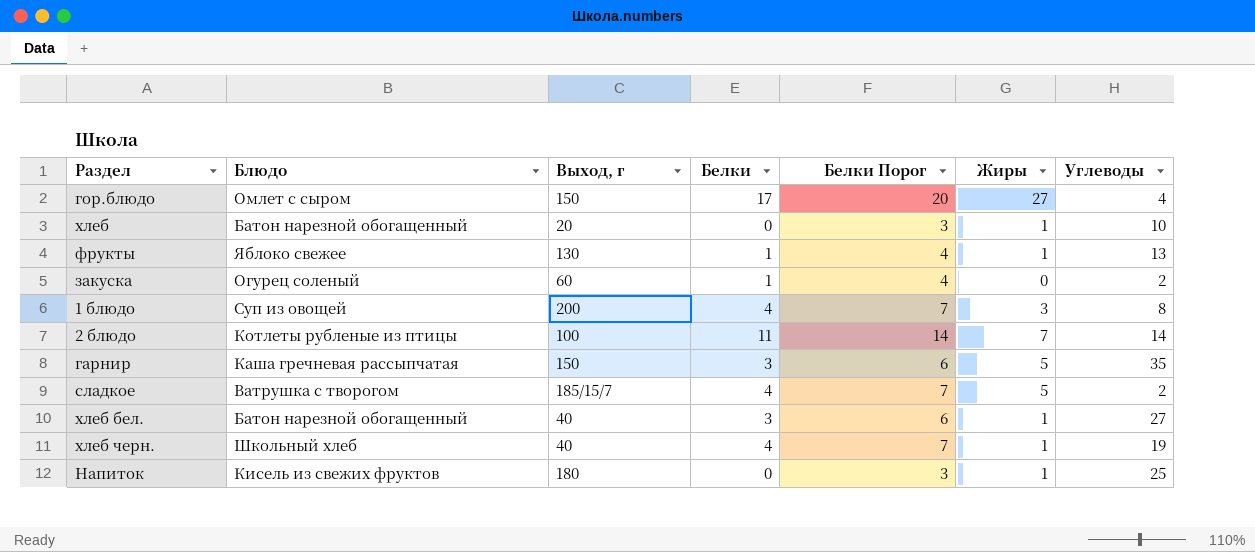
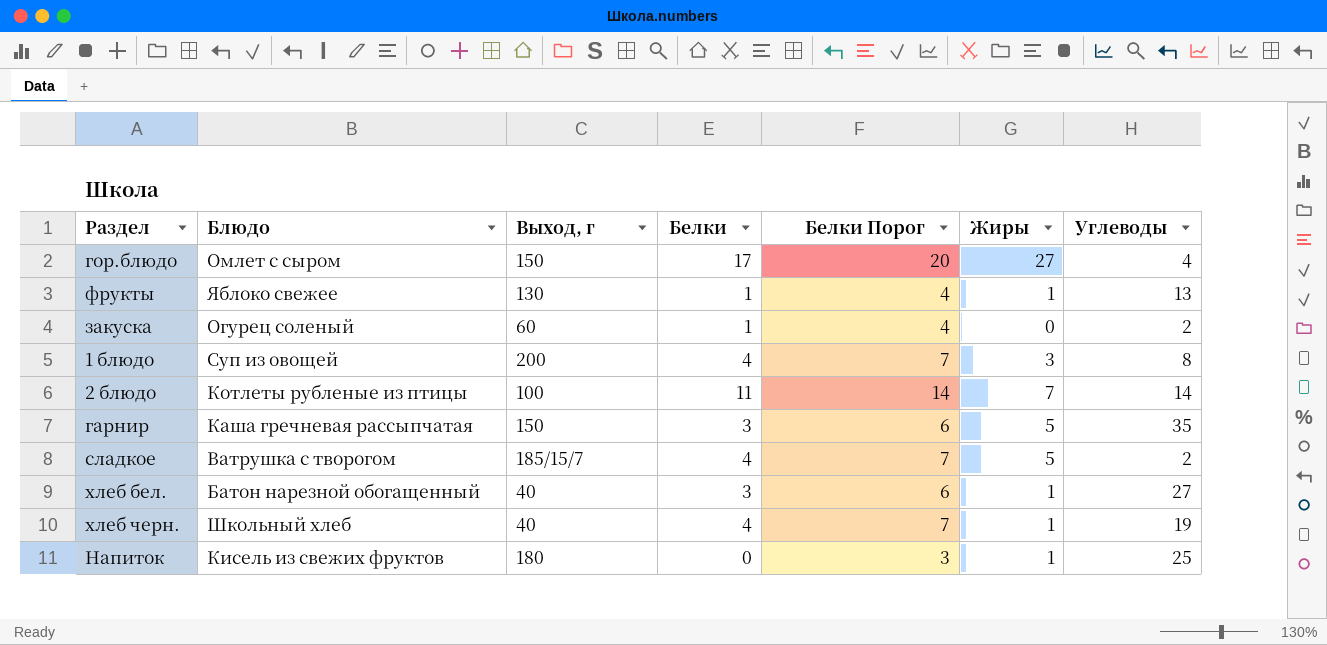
row хлеб: Батон нарезной обогащенный | 20 | 0 | 3 | 1 | 10 -> none

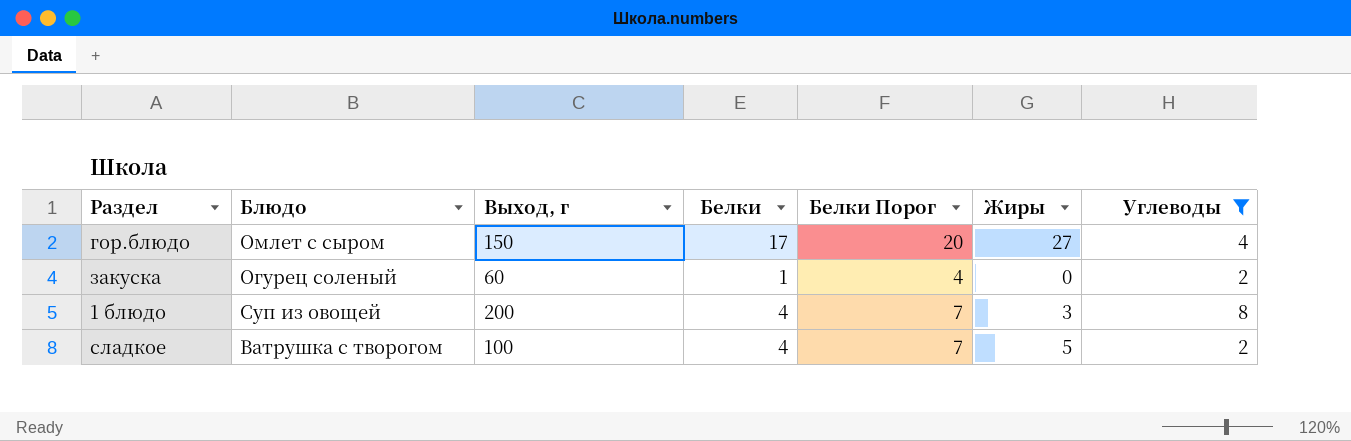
filter: none -> Углеводы <= 8
сладкое | Выход, г: 185/15/7 -> 100

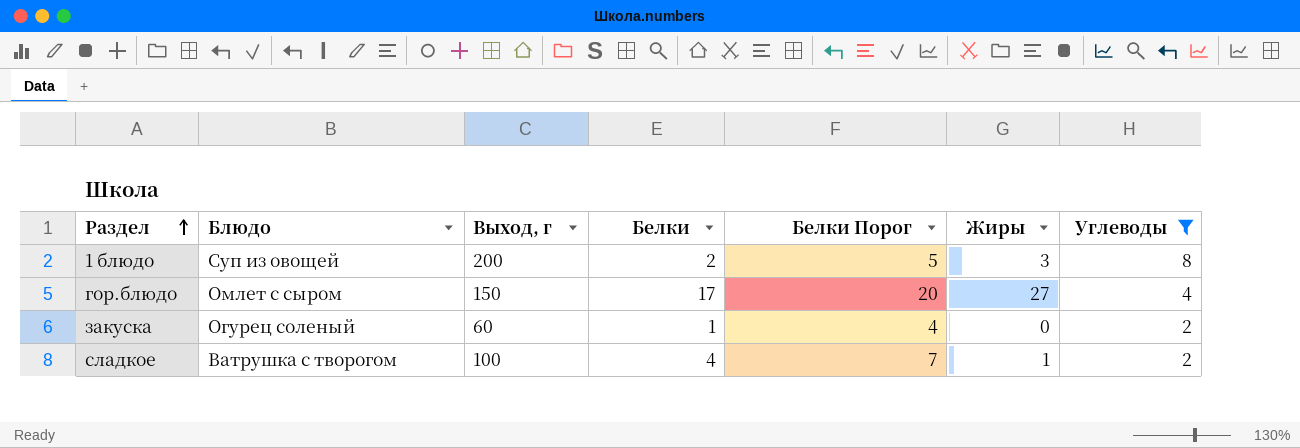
row order: none -> Раздел ascending
1 блюдо | Белки: 4 -> 2
1 блюдо | Белки Порог: 7 -> 5
сладкое | Жиры: 5 -> 1

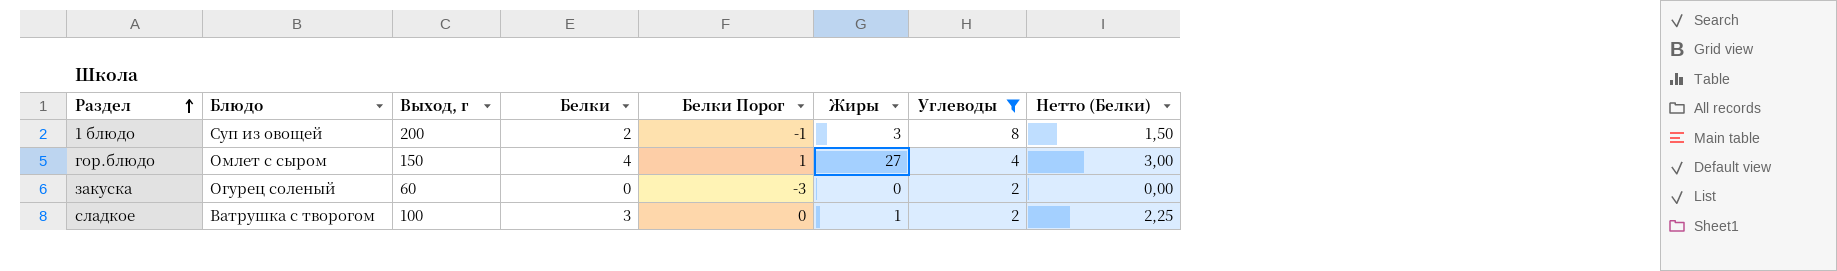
column Белки Порог | formula: [Белки] + 3 -> [Белки] - 3
column Нетто (Белки) | formula: none -> [Белки] * 0,75
гор.блюдо | Белки: 17 -> 4
закуска | Белки: 1 -> 0
сладкое | Белки: 4 -> 3

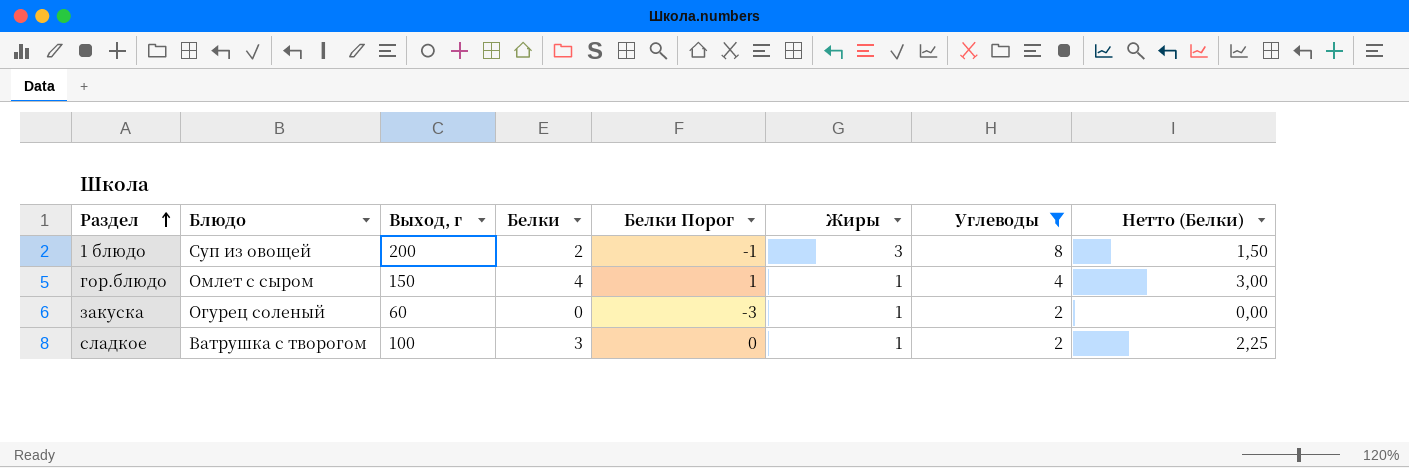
гор.блюдо | Жиры: 27 -> 1
закуска | Жиры: 0 -> 1

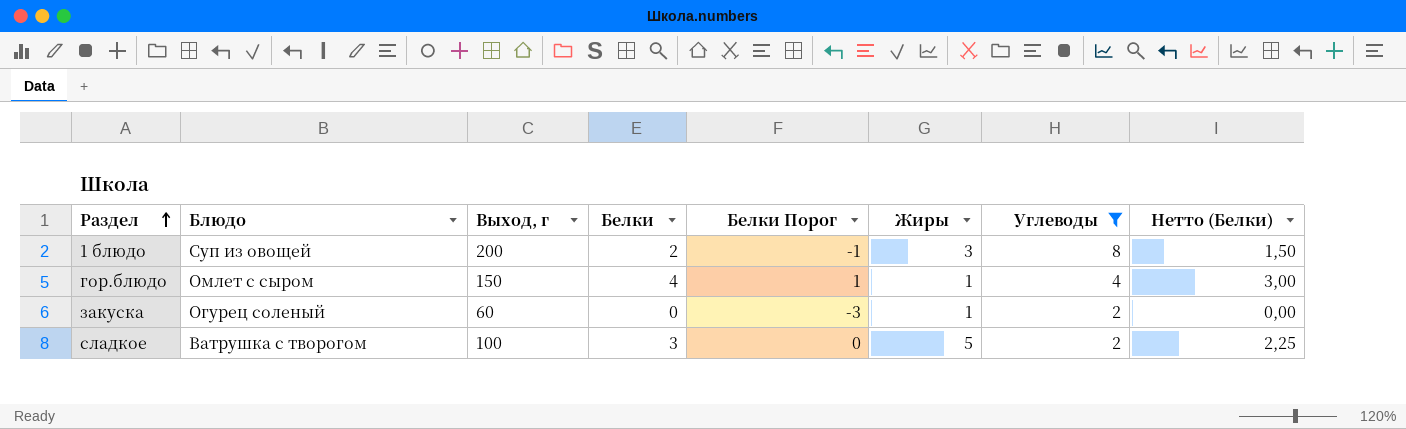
сладкое | Жиры: 1 -> 5

